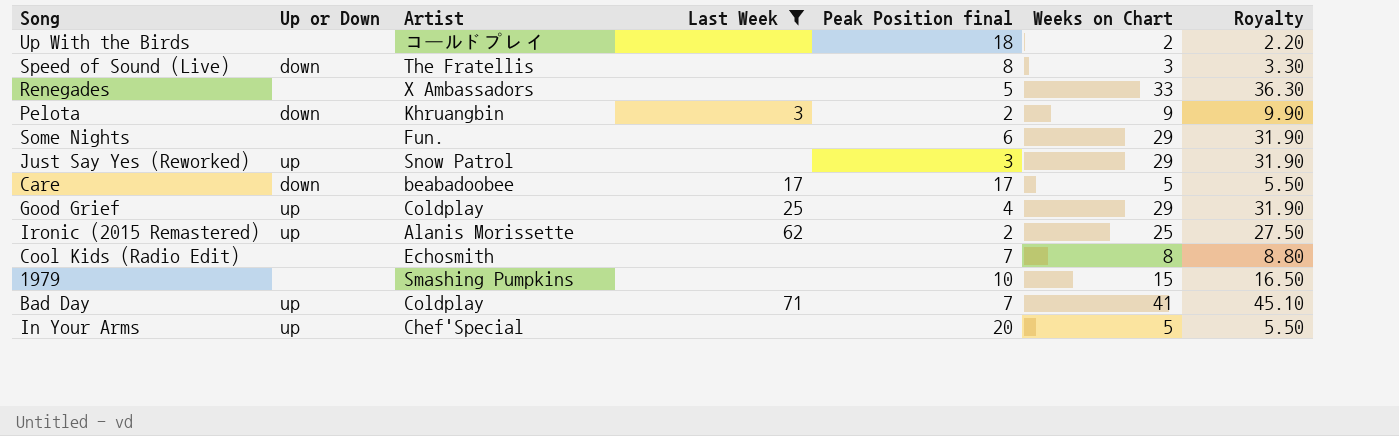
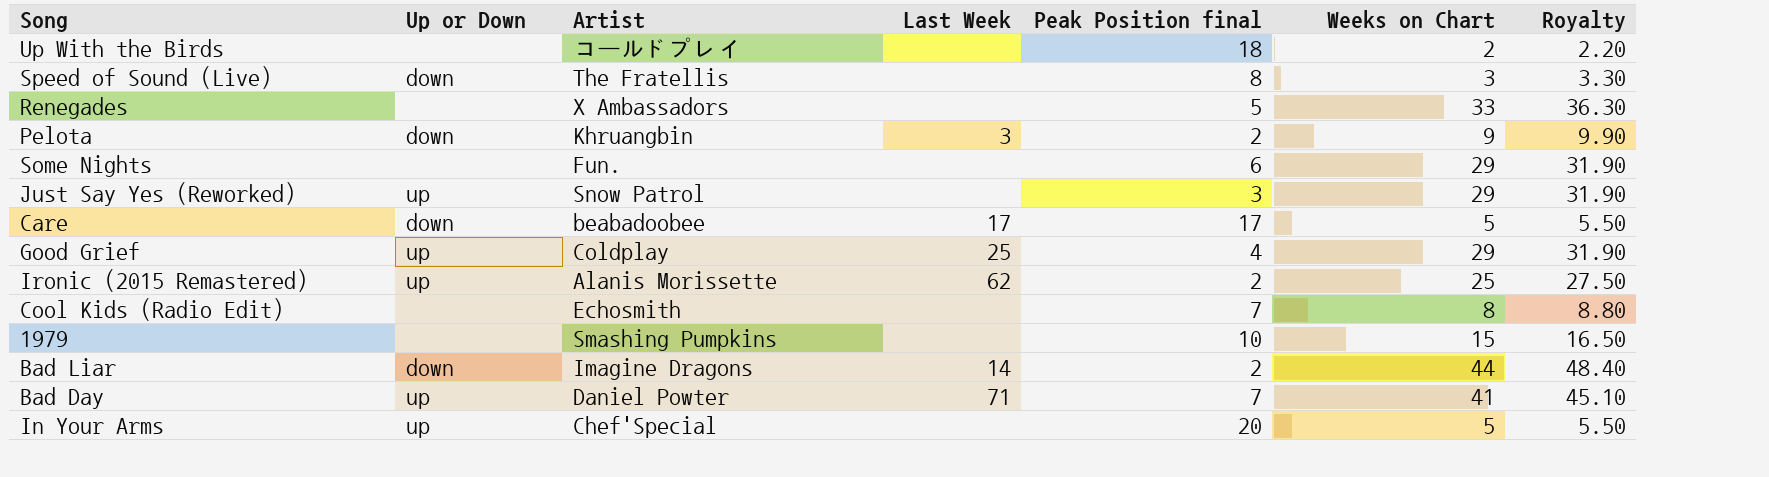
filter: Last Week != 14 -> none
Bad Day | Artist: Coldplay -> Daniel Powter

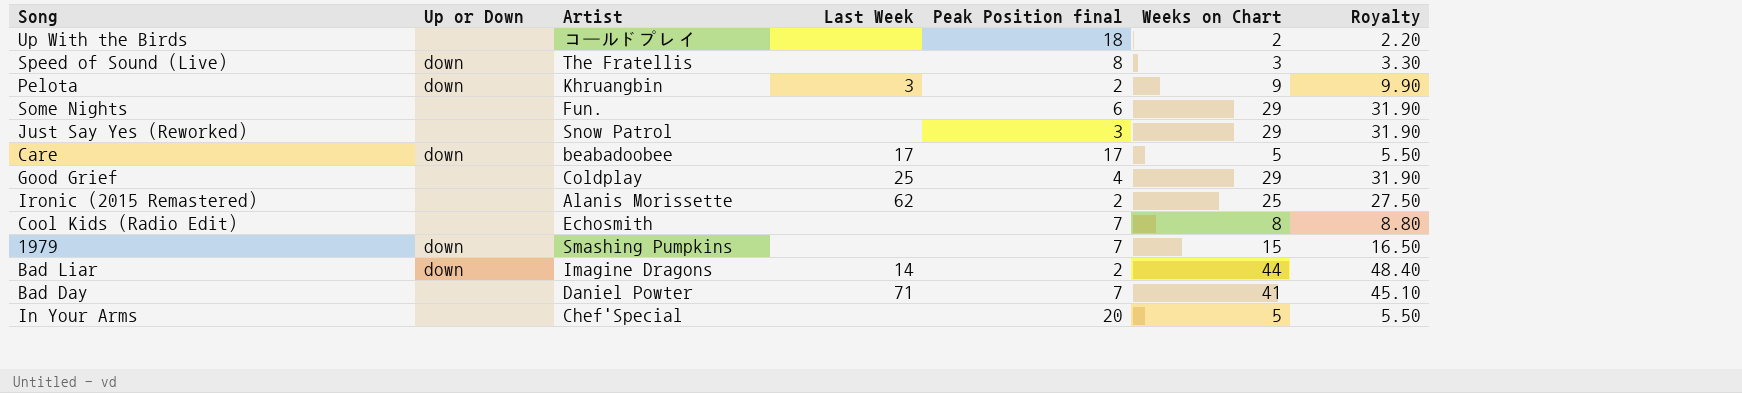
row Renegades: none | X Ambassadors | none | 5 | 33 | 36.30 -> none
Just Say Yes (Reworked) | Up or Down: up -> none
Good Grief | Up or Down: up -> none
Ironic (2015 Remastered) | Up or Down: up -> none
1979 | Up or Down: none -> down
1979 | Peak Position final: 10 -> 7
Bad Day | Up or Down: up -> none
In Your Arms | Up or Down: up -> none

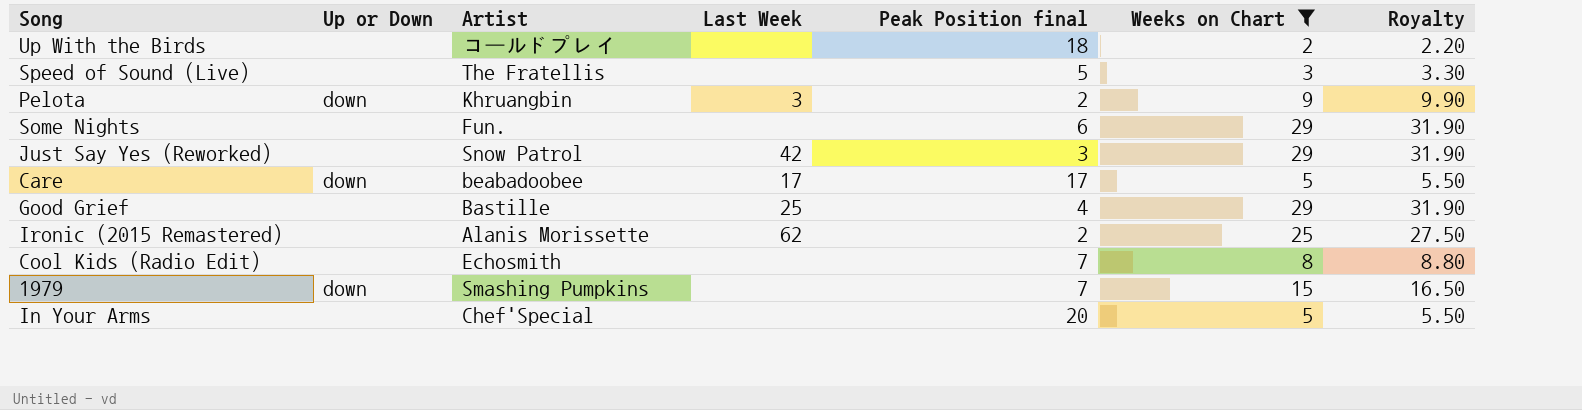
filter: none -> Weeks on Chart <= 29
Speed of Sound (Live) | Up or Down: down -> none
Speed of Sound (Live) | Peak Position final: 8 -> 5
Just Say Yes (Reworked) | Last Week: none -> 42
Good Grief | Artist: Coldplay -> Bastille

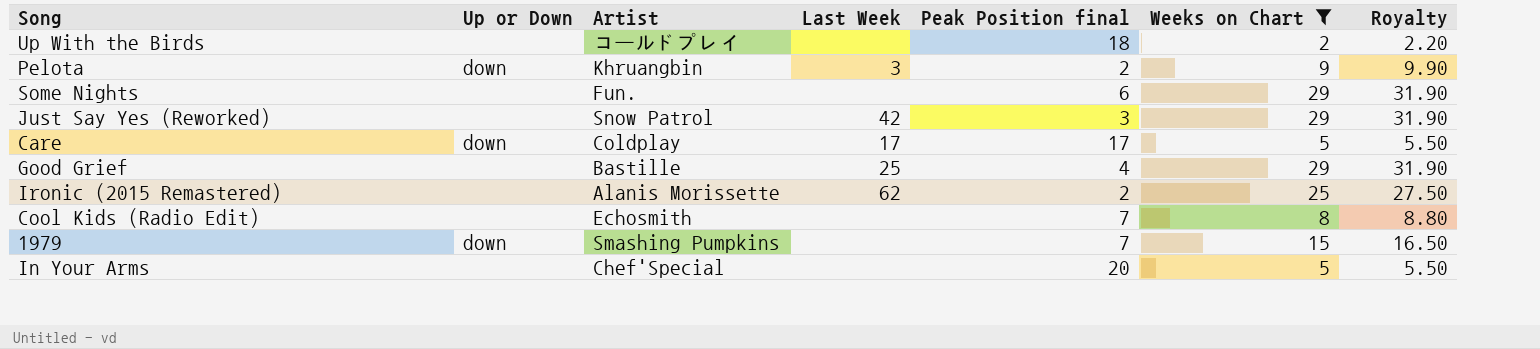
row Speed of Sound (Live): none | The Fratellis | none | 5 | 3 | 3.30 -> none
Care | Artist: beabadoobee -> Coldplay

